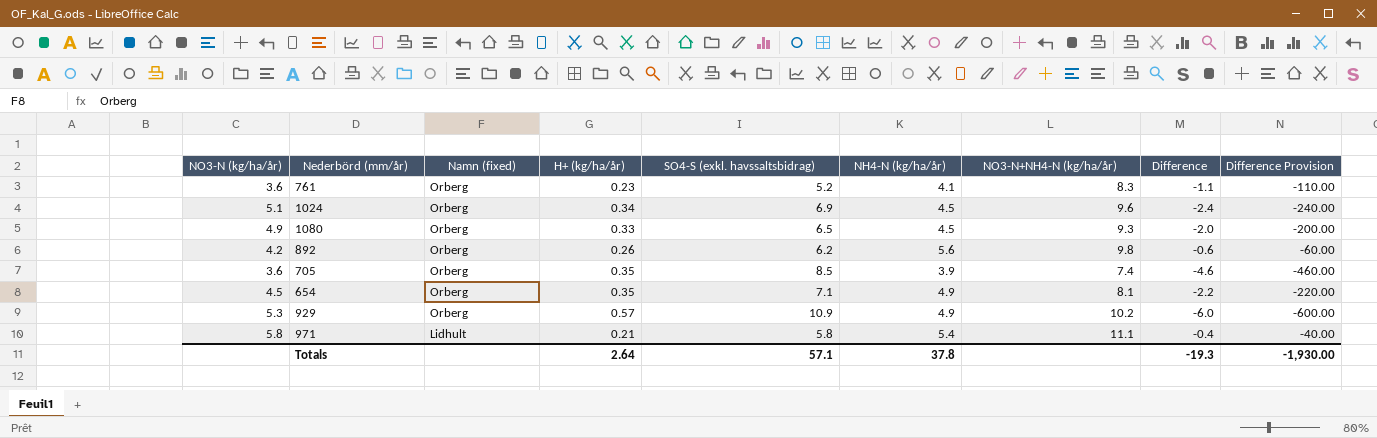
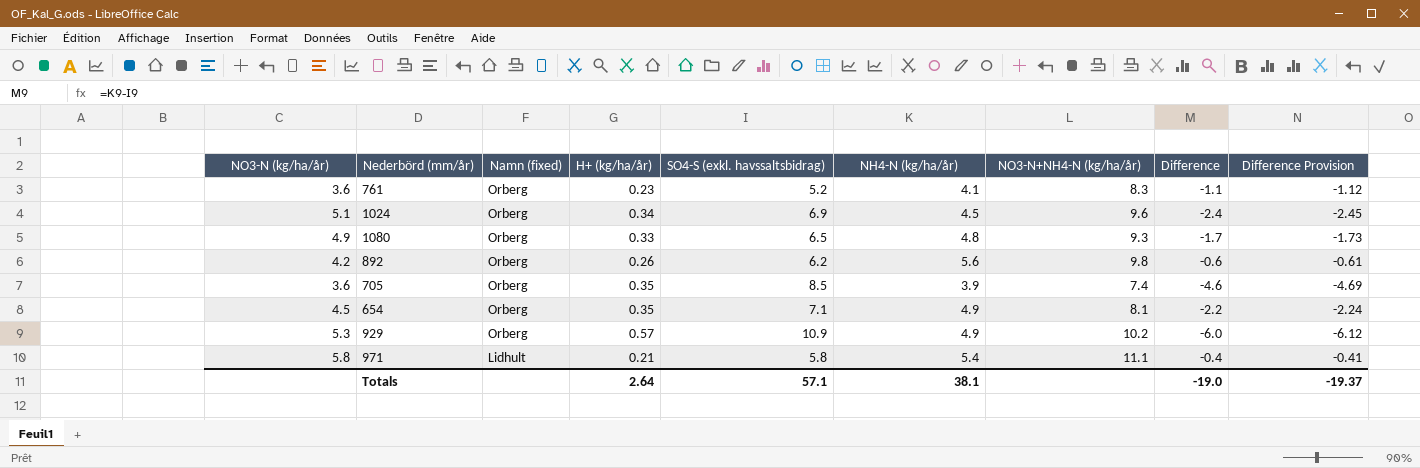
column Difference Provision | formula: [Difference] * 100 -> [Difference] * 1.02
1080 | NH4-N (kg/ha/år): 4.5 -> 4.8
1080 | Difference: -2.0 -> -1.7
Totals | NH4-N (kg/ha/år): 37.8 -> 38.1
Totals | Difference: -19.3 -> -19.0
Totals | Difference Provision: -1,930.00 -> -19.37

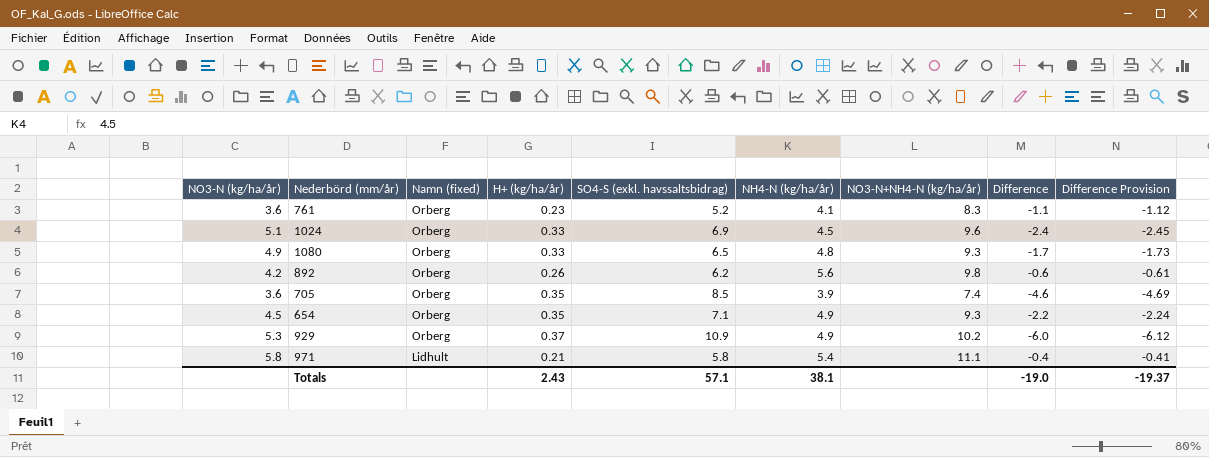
1024 | H+ (kg/ha/år): 0.34 -> 0.33
654 | NO3-N+NH4-N (kg/ha/år): 8.1 -> 9.3
929 | H+ (kg/ha/år): 0.57 -> 0.37
Totals | H+ (kg/ha/år): 2.64 -> 2.43

